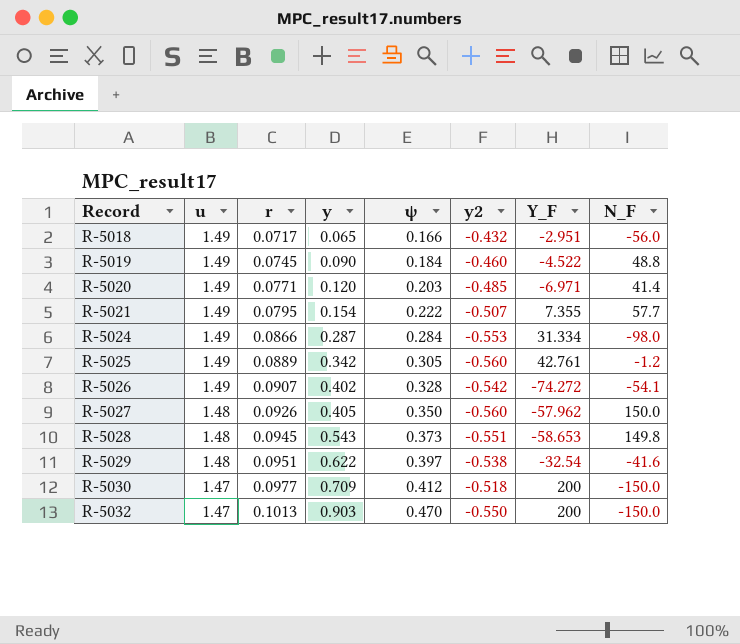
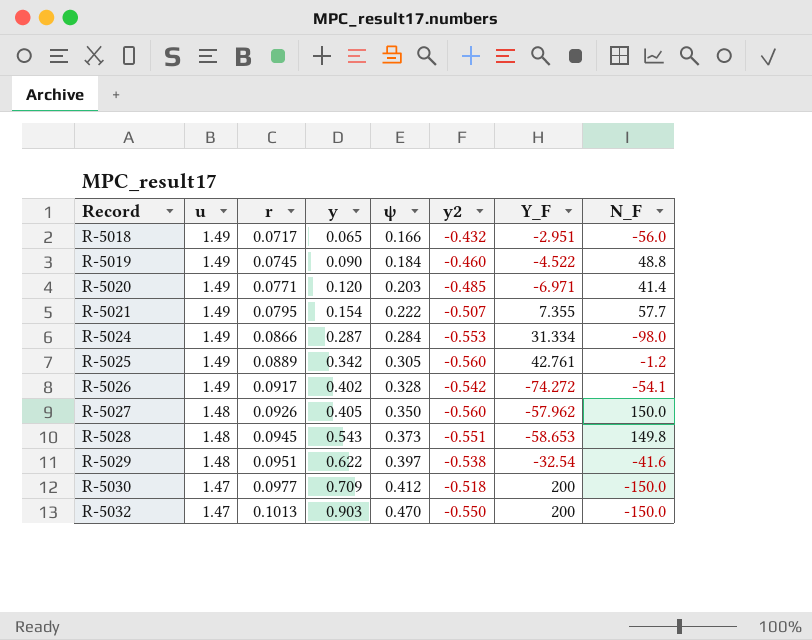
R-5026 | r: 0.0907 -> 0.0917

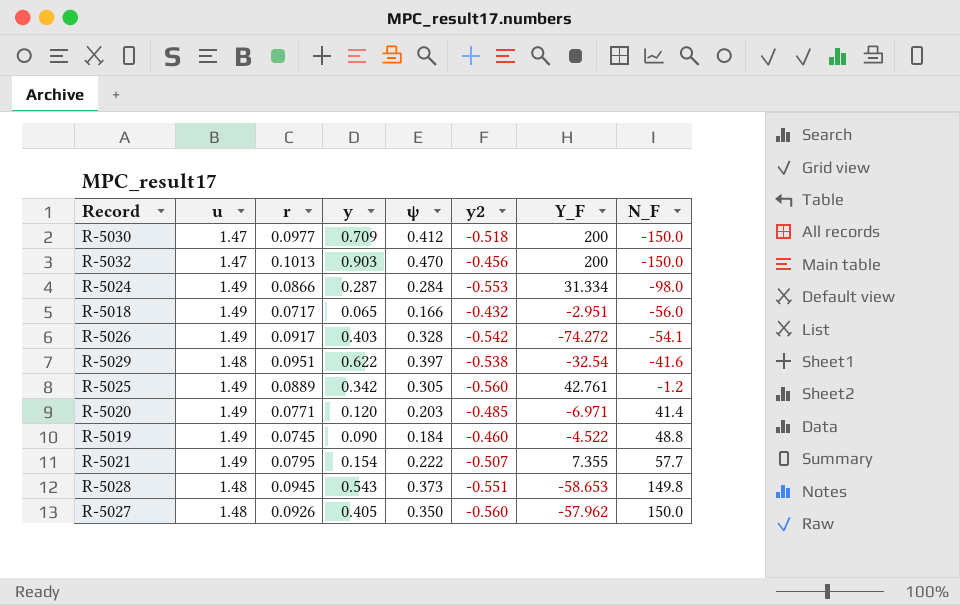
row order: Record ascending -> N_F ascending
R-5032 | y2: -0.550 -> -0.456
R-5026 | y: 0.402 -> 0.403

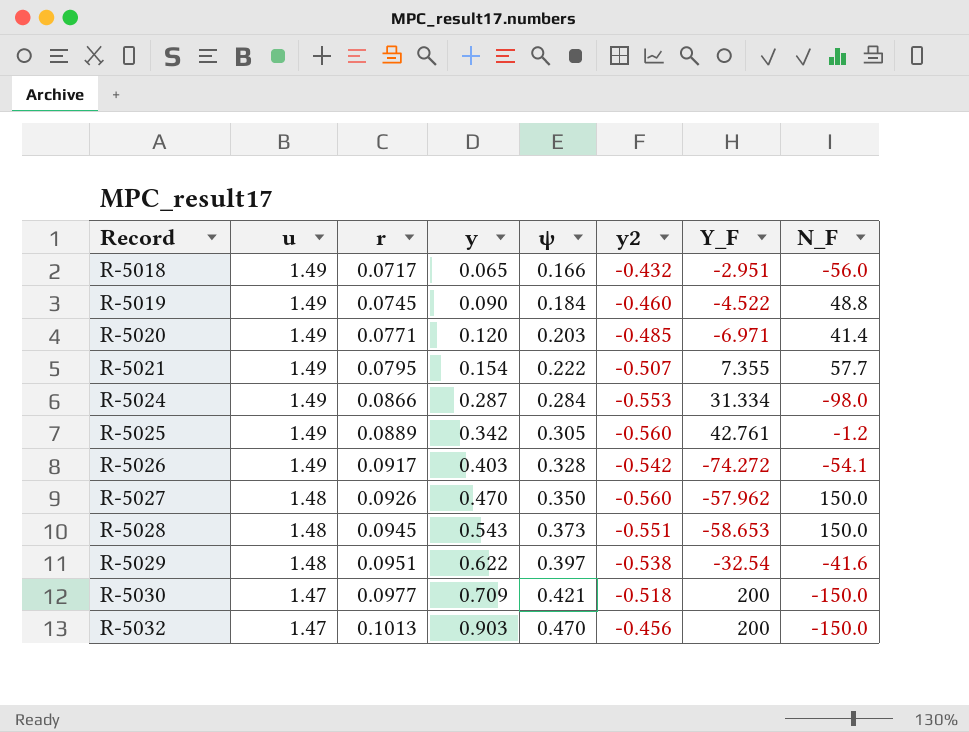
row order: N_F ascending -> Record ascending
R-5027 | y: 0.405 -> 0.470
R-5028 | N_F: 149.8 -> 150.0
R-5030 | ψ: 0.412 -> 0.421

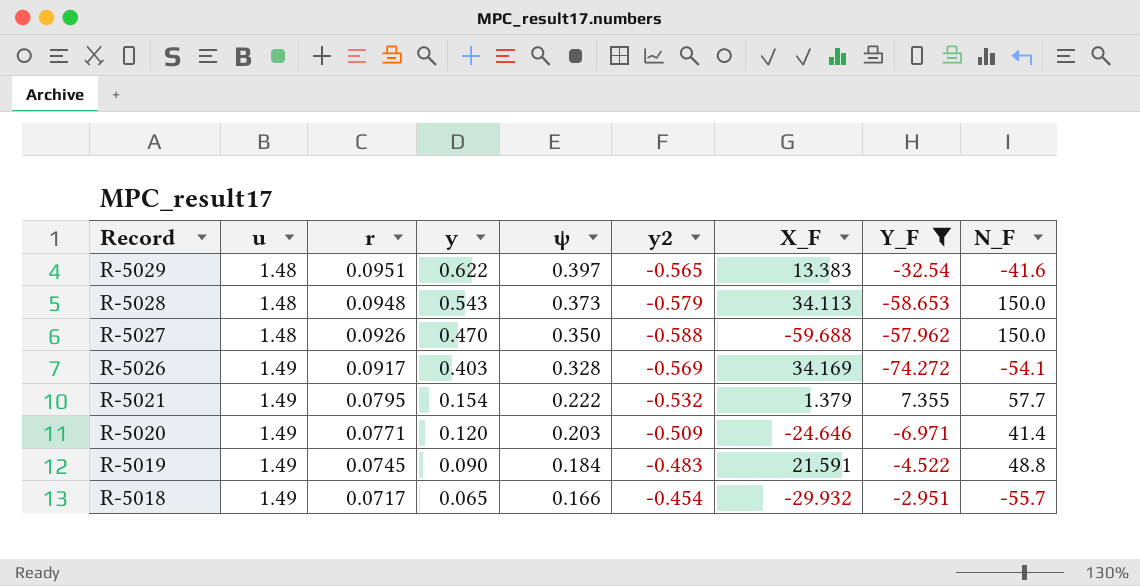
filter: none -> Y_F <= 7.355
row order: Record ascending -> Record descending
column X_F | position: none -> 7
R-5029 | y2: -0.538 -> -0.565
R-5028 | r: 0.0945 -> 0.0948
R-5028 | y2: -0.551 -> -0.579
R-5027 | y2: -0.560 -> -0.588
R-5026 | y2: -0.542 -> -0.569
R-5021 | y2: -0.507 -> -0.532
R-5020 | y2: -0.485 -> -0.509
R-5019 | y2: -0.460 -> -0.483
R-5018 | y2: -0.432 -> -0.454
R-5018 | N_F: -56.0 -> -55.7

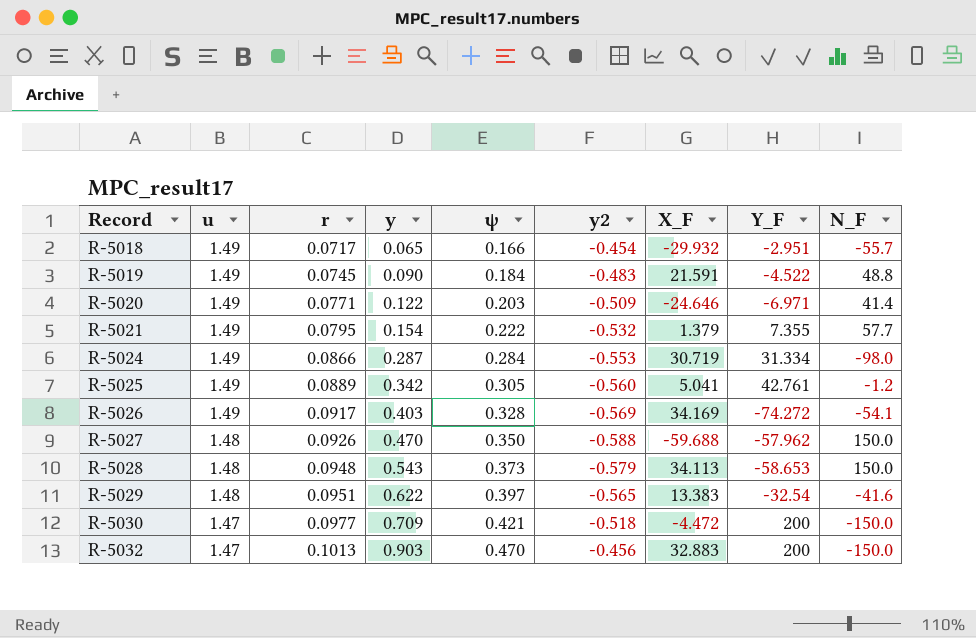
filter: Y_F <= 7.355 -> none
row order: Record descending -> Record ascending
R-5020 | y: 0.120 -> 0.122

